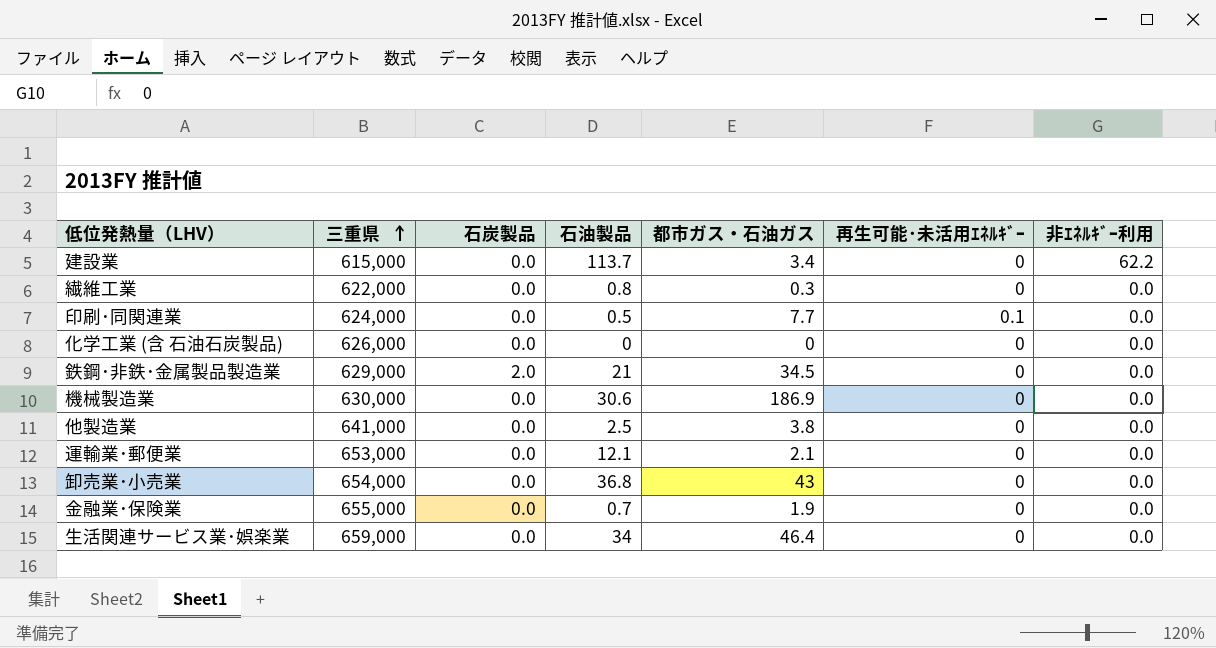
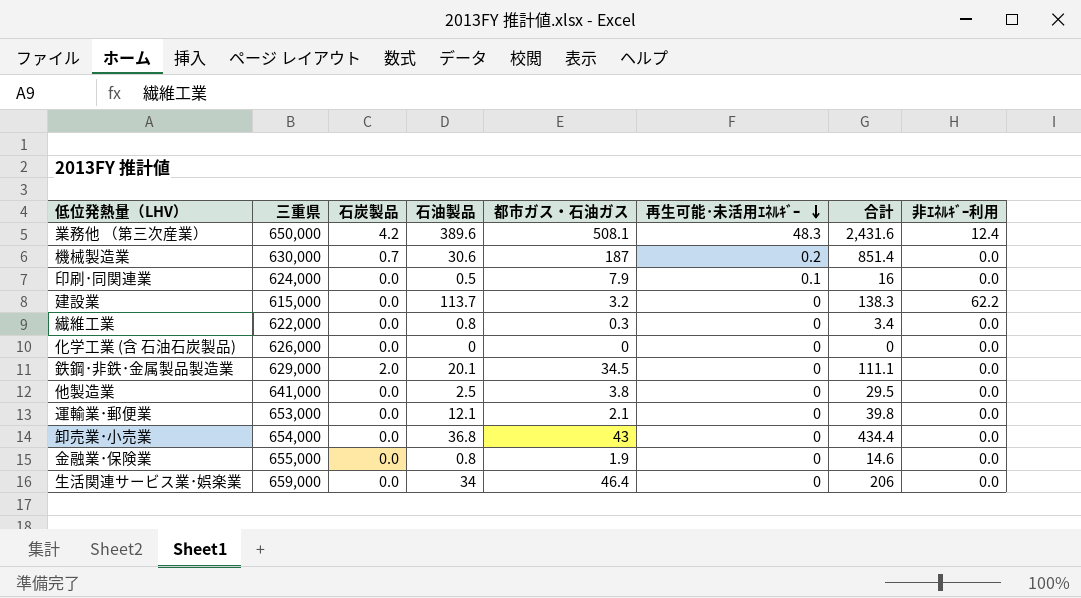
row order: 三重県 ascending -> 再生可能･未活用ｴﾈﾙｷﾞｰ descending
column 合計 | position: none -> 7
row 業務他 （第三次産業）: none -> 650,000 | 4.2 | 389.6 | 508.1 | 48.3 | 2,431.6 | 12.4
機械製造業 | 石炭製品: 0.0 -> 0.7
機械製造業 | 都市ガス・石油ガス: 186.9 -> 187
機械製造業 | 再生可能･未活用ｴﾈﾙｷﾞｰ: 0 -> 0.2
印刷･同関連業 | 都市ガス・石油ガス: 7.7 -> 7.9
建設業 | 都市ガス・石油ガス: 3.4 -> 3.2
鉄鋼･非鉄･金属製品製造業 | 石油製品: 21 -> 20.1
金融業･保険業 | 石油製品: 0.7 -> 0.8

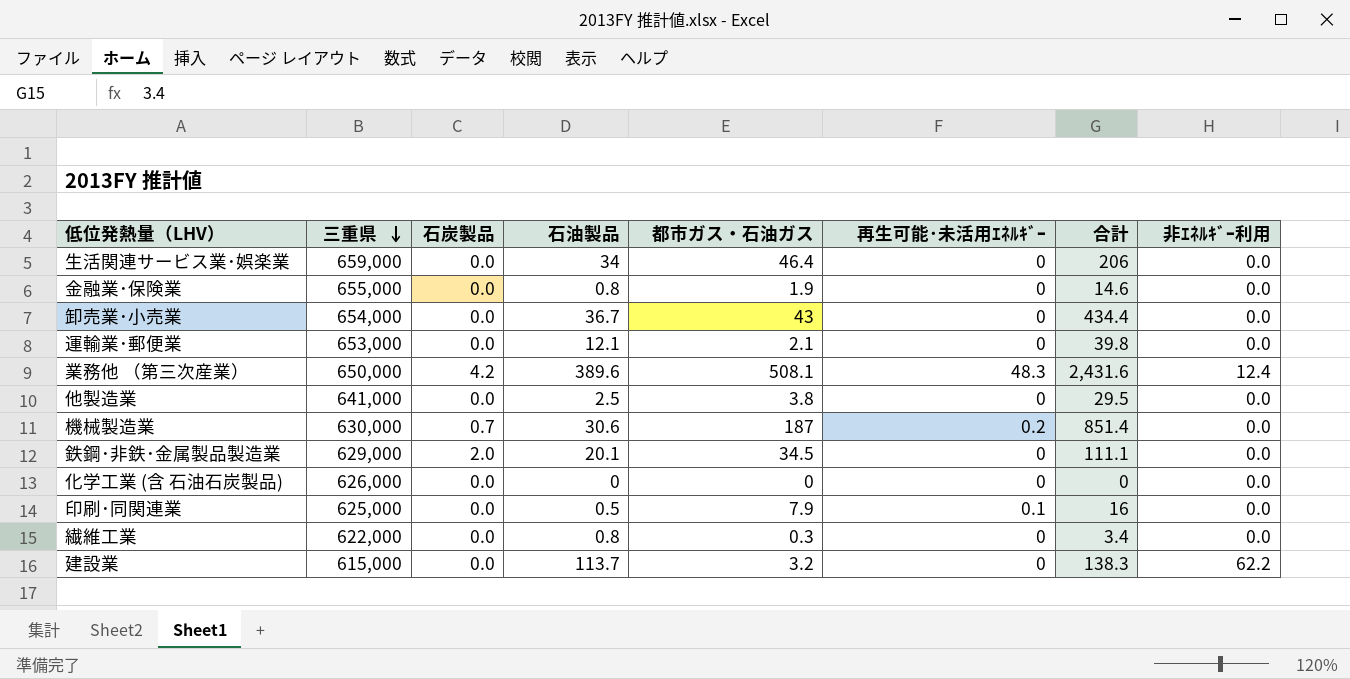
row order: 再生可能･未活用ｴﾈﾙｷﾞｰ descending -> 三重県 descending
卸売業･小売業 | 石油製品: 36.8 -> 36.7
印刷･同関連業 | 三重県: 624,000 -> 625,000

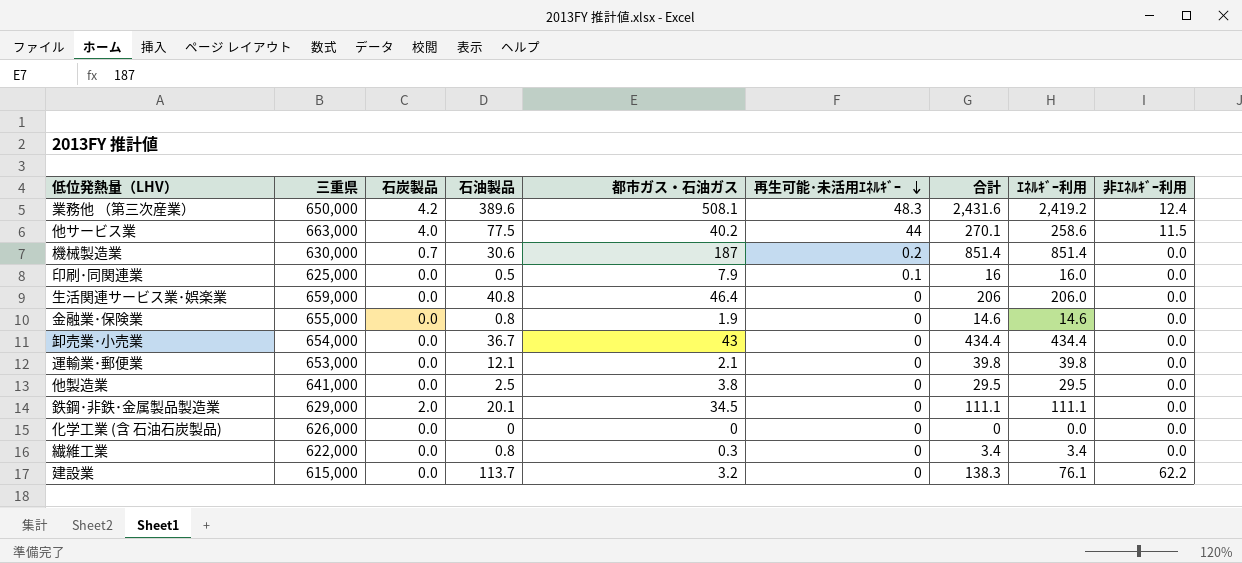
row order: 三重県 descending -> 再生可能･未活用ｴﾈﾙｷﾞｰ descending
column ｴﾈﾙｷﾞｰ利用 | formula: none -> [合計] - [非ｴﾈﾙｷﾞｰ利用]
row 他サービス業: none -> 663,000 | 4.0 | 77.5 | 40.2 | 44 | 270.1 | 258.6 | 11.5
生活関連サービス業･娯楽業 | 石油製品: 34 -> 40.8

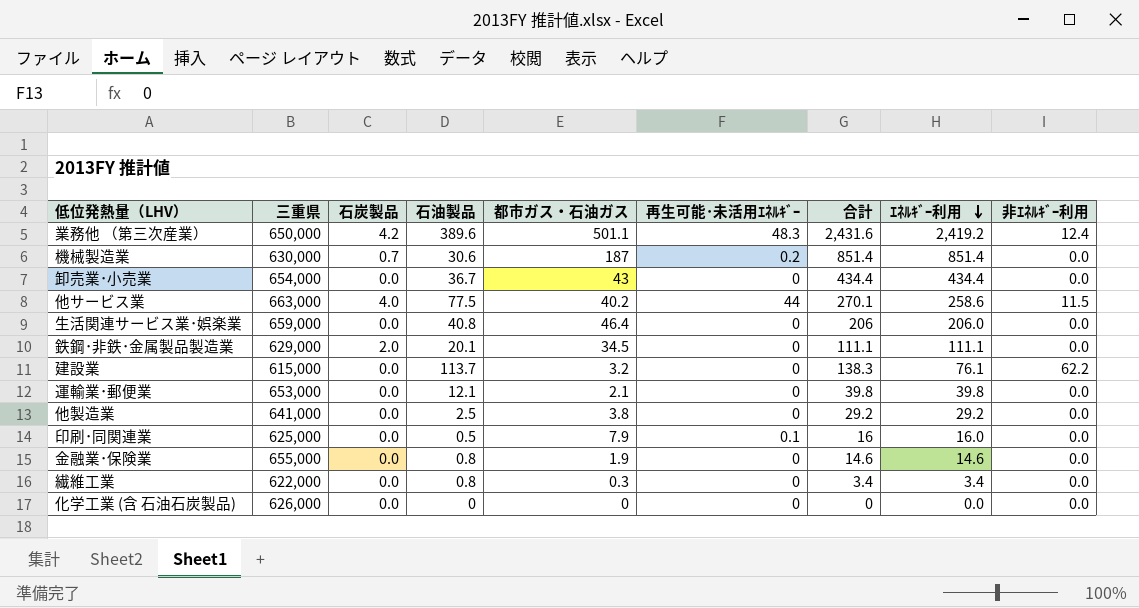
row order: 再生可能･未活用ｴﾈﾙｷﾞｰ descending -> ｴﾈﾙｷﾞｰ利用 descending
業務他 （第三次産業） | 都市ガス・石油ガス: 508.1 -> 501.1
他製造業 | 合計: 29.5 -> 29.2
他製造業 | ｴﾈﾙｷﾞｰ利用: 29.5 -> 29.2

